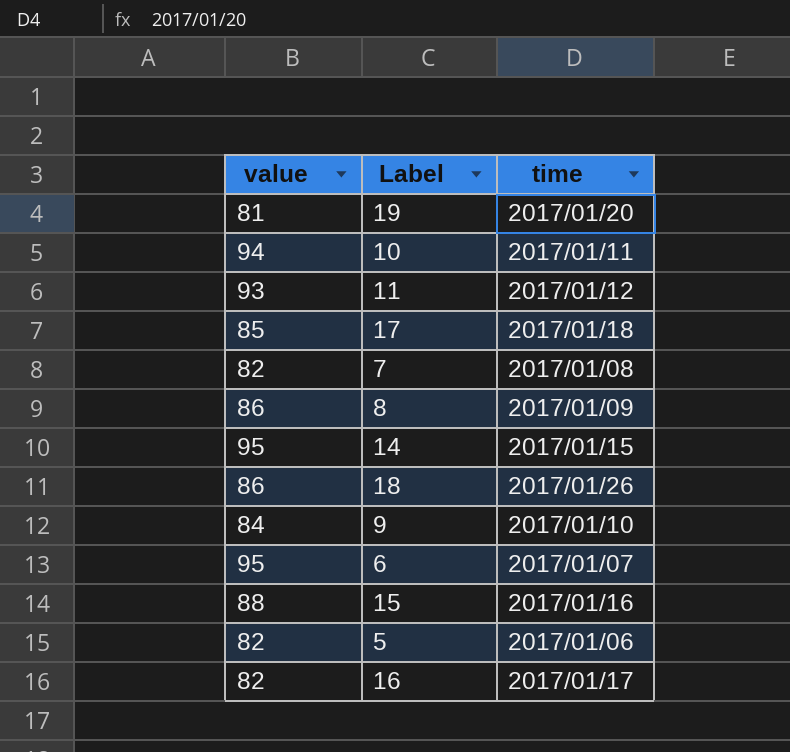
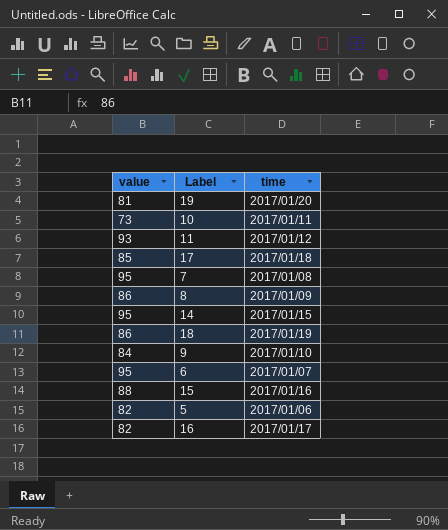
10 | value: 94 -> 73
7 | value: 82 -> 95
18 | time: 2017/01/26 -> 2017/01/19

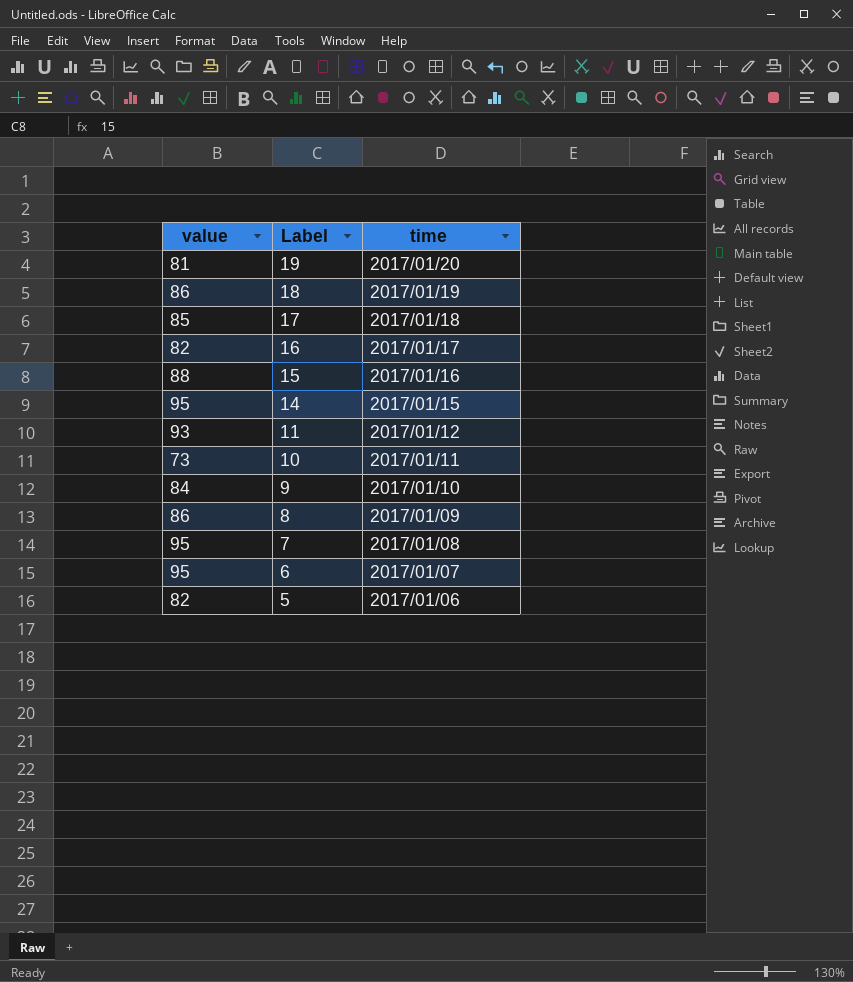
row order: none -> Label descending

